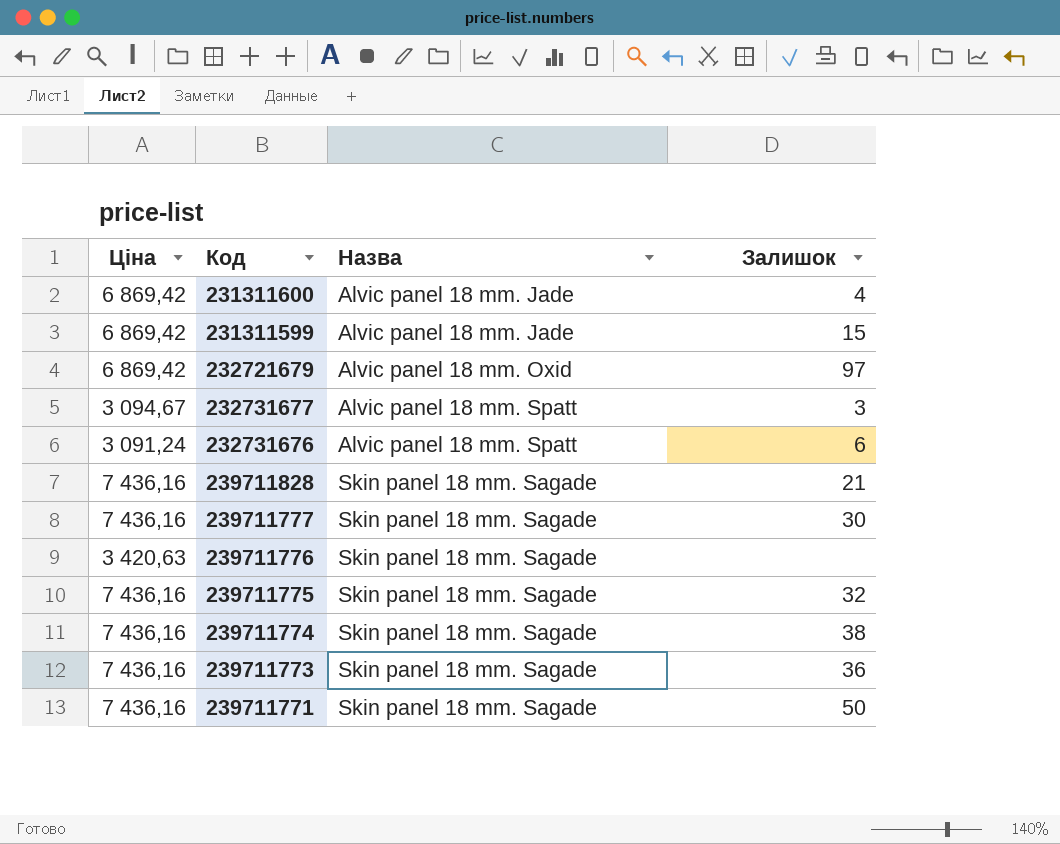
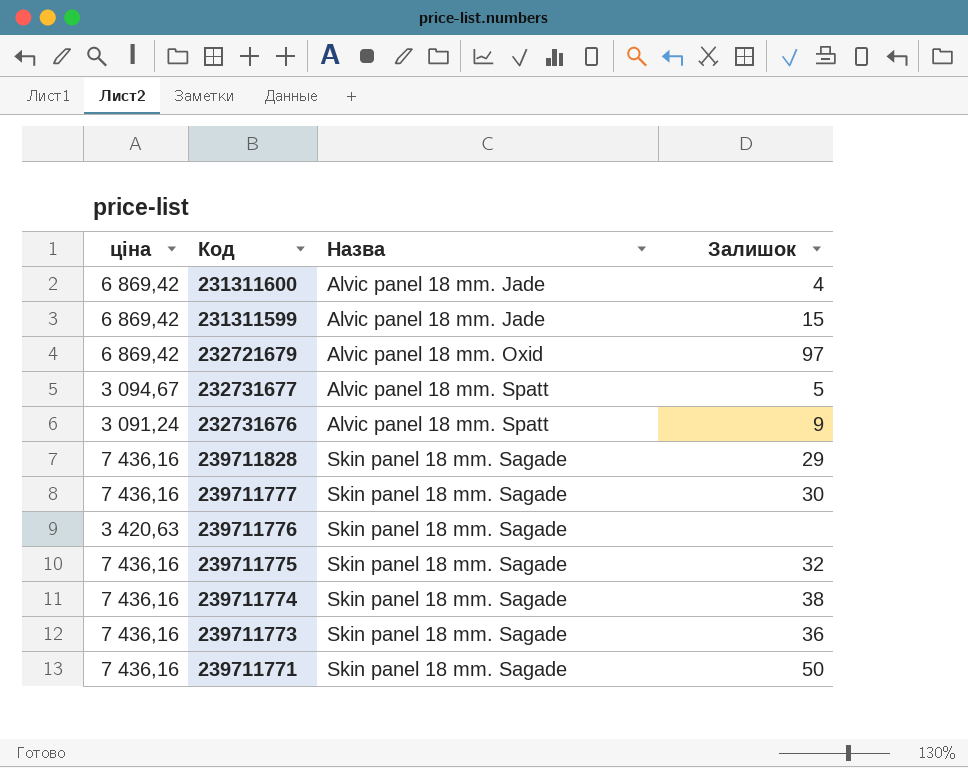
column name: Ціна -> ціна
232731677 | Залишок: 3 -> 5
232731676 | Залишок: 6 -> 9
239711828 | Залишок: 21 -> 29

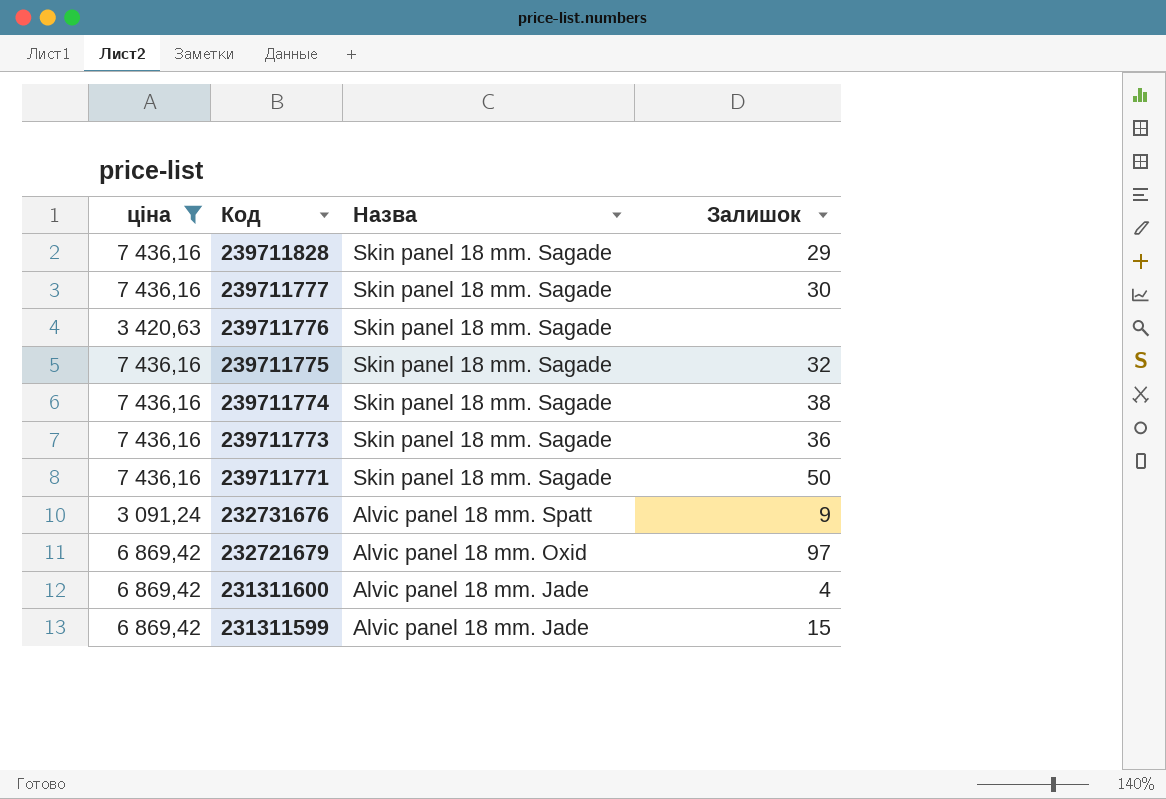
filter: none -> ціна != 3 094,67
row order: Назва ascending -> Код descending

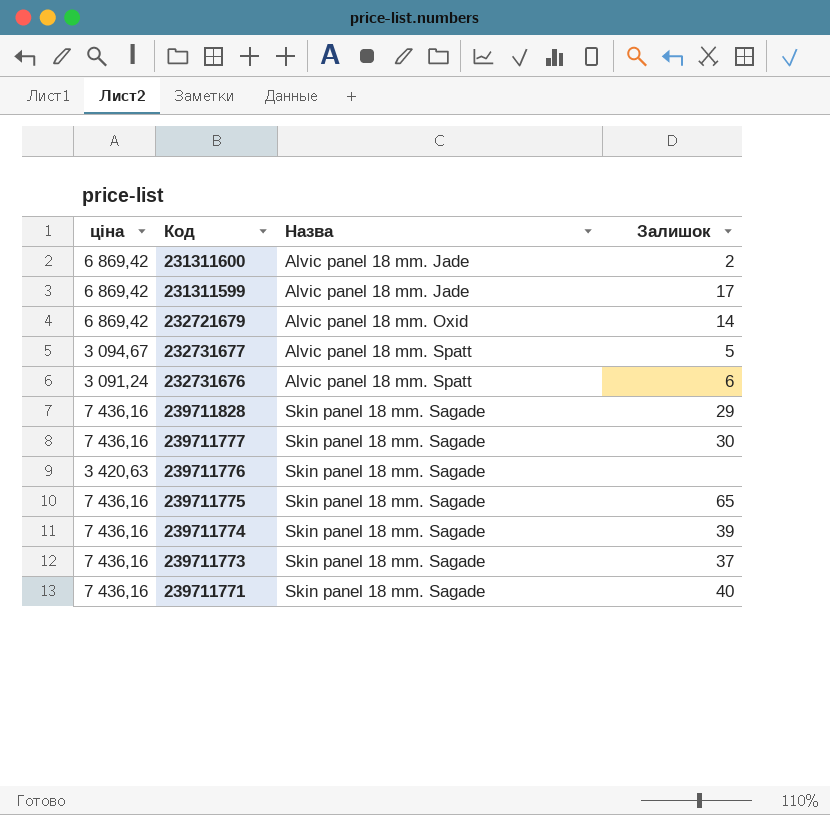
filter: ціна != 3 094,67 -> none
row order: Код descending -> Назва ascending
231311600 | Залишок: 4 -> 2
231311599 | Залишок: 15 -> 17
232721679 | Залишок: 97 -> 14
232731676 | Залишок: 9 -> 6
239711775 | Залишок: 32 -> 65
239711774 | Залишок: 38 -> 39
239711773 | Залишок: 36 -> 37
239711771 | Залишок: 50 -> 40

